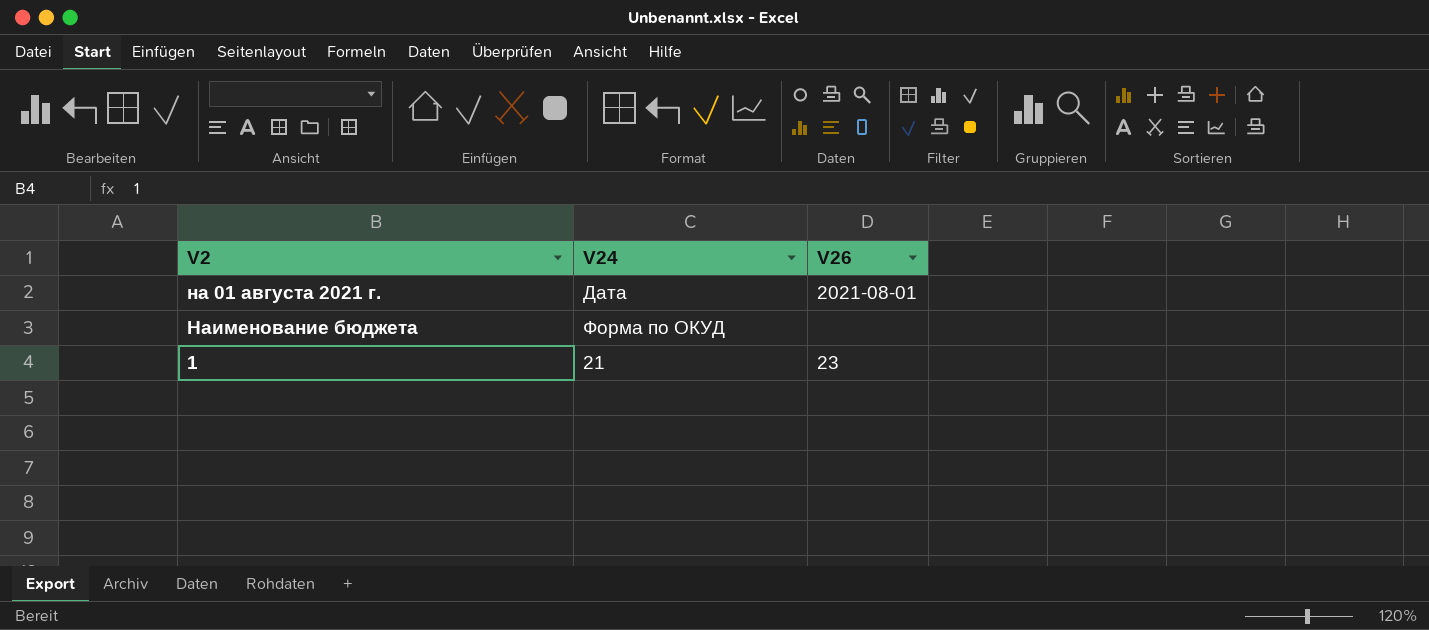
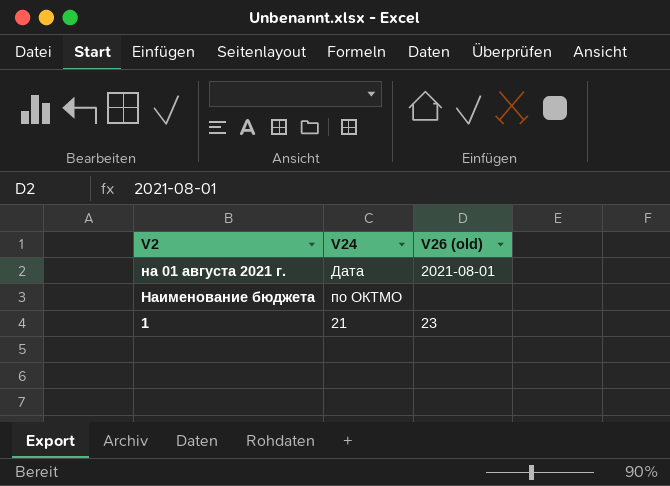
column name: V26 -> V26 (old)
Наименование бюджета | V24: Форма по ОКУД -> по ОКТМО

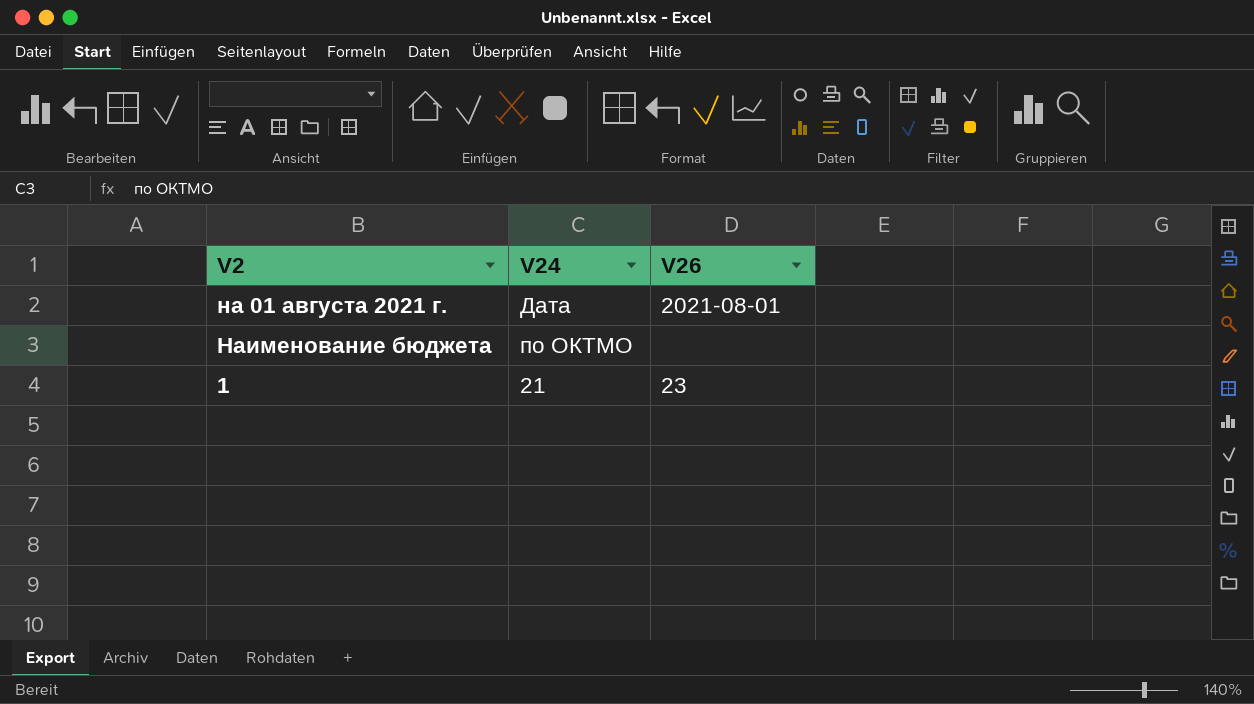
column name: V26 (old) -> V26

